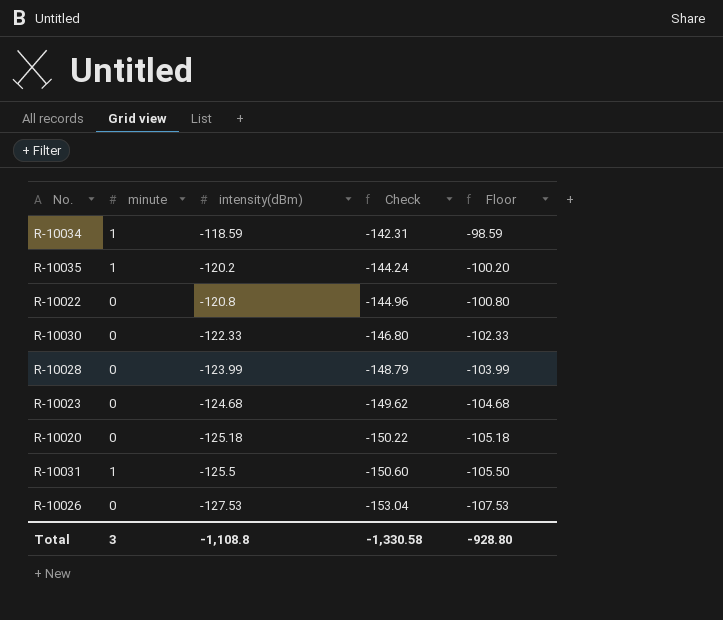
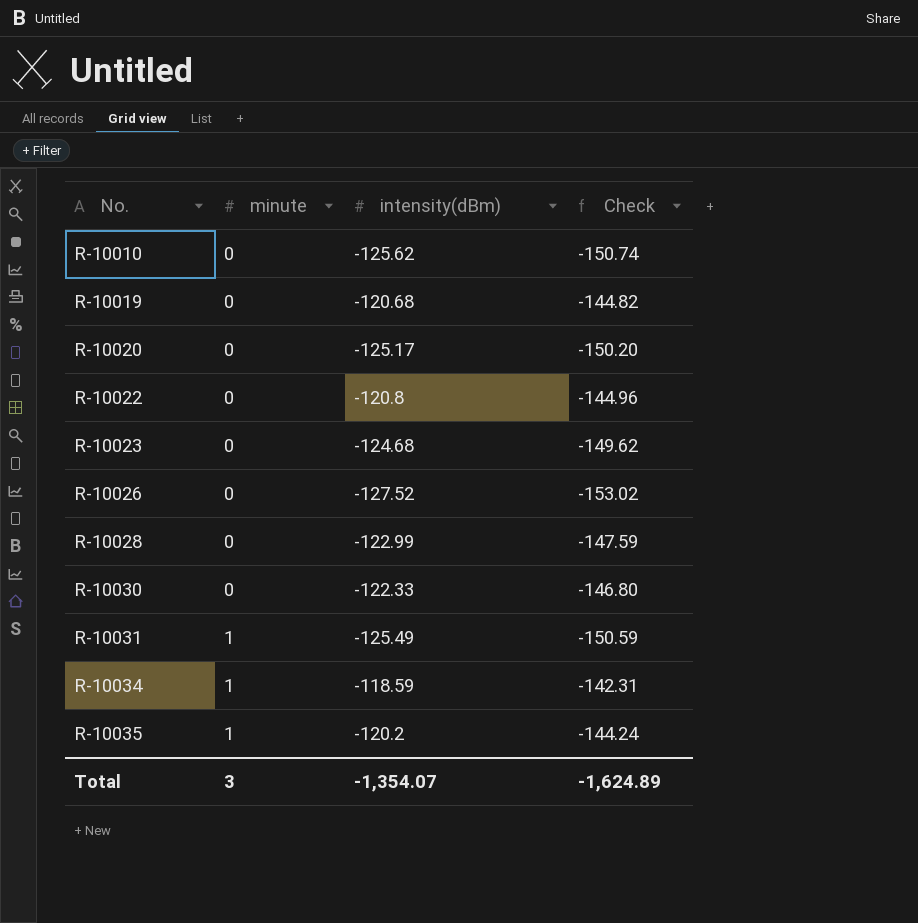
row order: intensity(dBm) descending -> No. ascending
column Floor | formula: [intensity(dBm)] + 20 -> none
row R-10010: none -> 0 | -125.62 | -150.74
row R-10019: none -> 0 | -120.68 | -144.82
R-10020 | intensity(dBm): -125.18 -> -125.17
R-10020 | Check: -150.22 -> -150.20
R-10026 | intensity(dBm): -127.53 -> -127.52
R-10026 | Check: -153.04 -> -153.02
R-10028 | intensity(dBm): -123.99 -> -122.99
R-10028 | Check: -148.79 -> -147.59
R-10031 | intensity(dBm): -125.5 -> -125.49
R-10031 | Check: -150.60 -> -150.59
Total | intensity(dBm): -1,108.8 -> -1,354.07
Total | Check: -1,330.58 -> -1,624.89

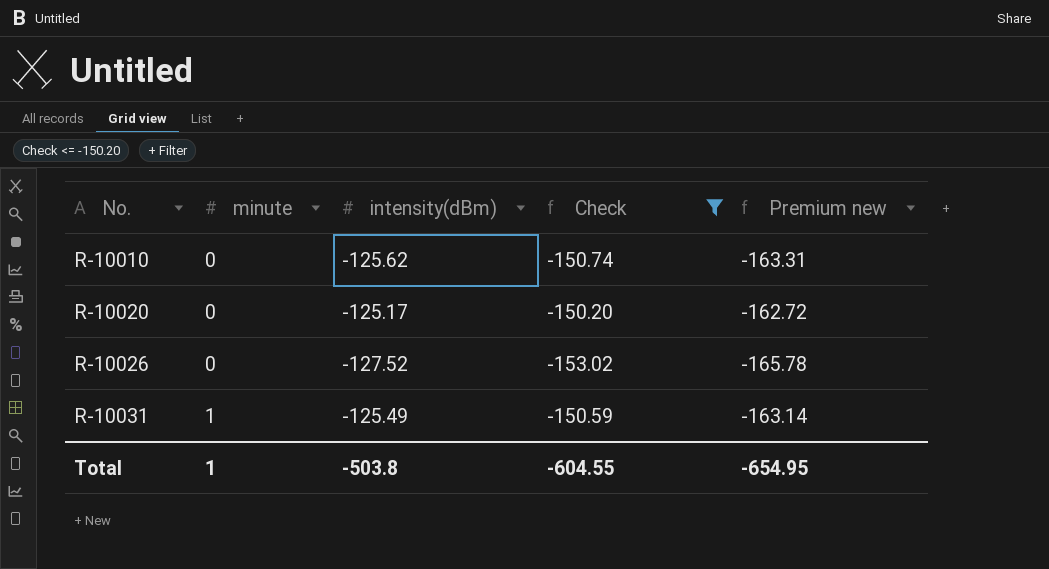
filter: none -> Check <= -150.20
column Premium new | formula: none -> [intensity(dBm)] * 1.3
Total | minute: 3 -> 1
Total | intensity(dBm): -1,354.07 -> -503.8
Total | Check: -1,624.89 -> -604.55

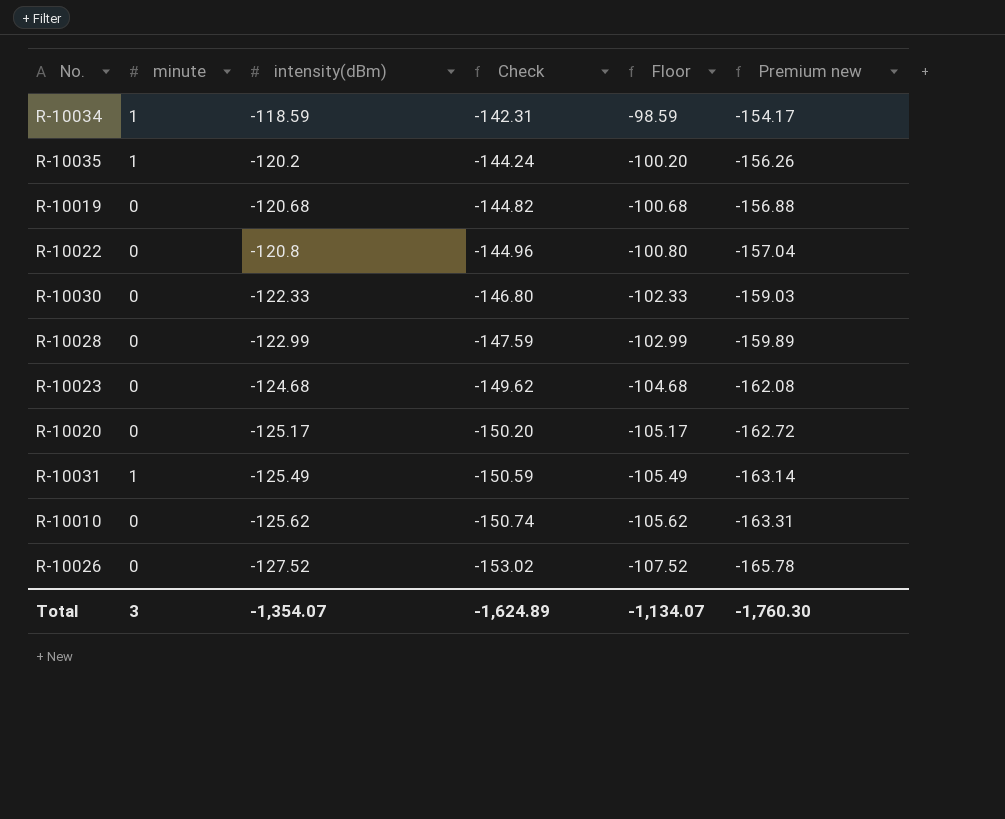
filter: Check <= -150.20 -> none
row order: No. ascending -> intensity(dBm) descending
column Floor | formula: none -> [intensity(dBm)] + 20
Total | minute: 1 -> 3
Total | intensity(dBm): -503.8 -> -1,354.07
Total | Check: -604.55 -> -1,624.89
Total | Premium new: -654.95 -> -1,760.30

